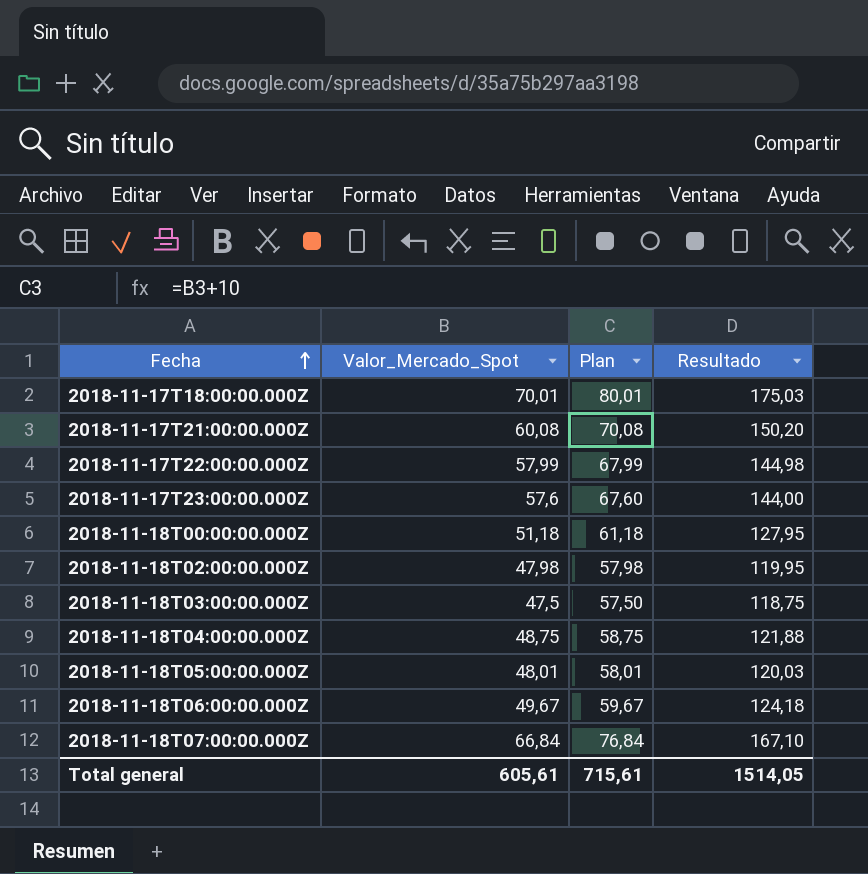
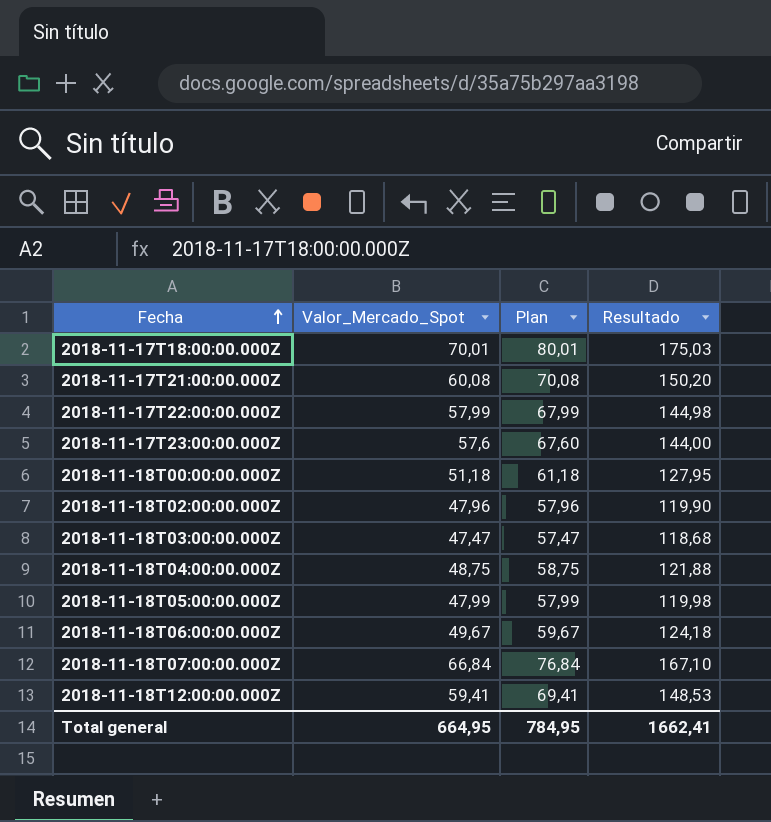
2018-11-18T02:00:00.000Z | Valor_Mercado_Spot: 47,98 -> 47,96
2018-11-18T02:00:00.000Z | Plan: 57,98 -> 57,96
2018-11-18T02:00:00.000Z | Resultado: 119,95 -> 119,90
2018-11-18T03:00:00.000Z | Valor_Mercado_Spot: 47,5 -> 47,47
2018-11-18T03:00:00.000Z | Plan: 57,50 -> 57,47
2018-11-18T03:00:00.000Z | Resultado: 118,75 -> 118,68
2018-11-18T05:00:00.000Z | Valor_Mercado_Spot: 48,01 -> 47,99
2018-11-18T05:00:00.000Z | Plan: 58,01 -> 57,99
2018-11-18T05:00:00.000Z | Resultado: 120,03 -> 119,98
row 2018-11-18T12:00:00.000Z: none -> 59,41 | 69,41 | 148,53
Total general | Valor_Mercado_Spot: 605,61 -> 664,95
Total general | Plan: 715,61 -> 784,95
Total general | Resultado: 1514,05 -> 1662,41

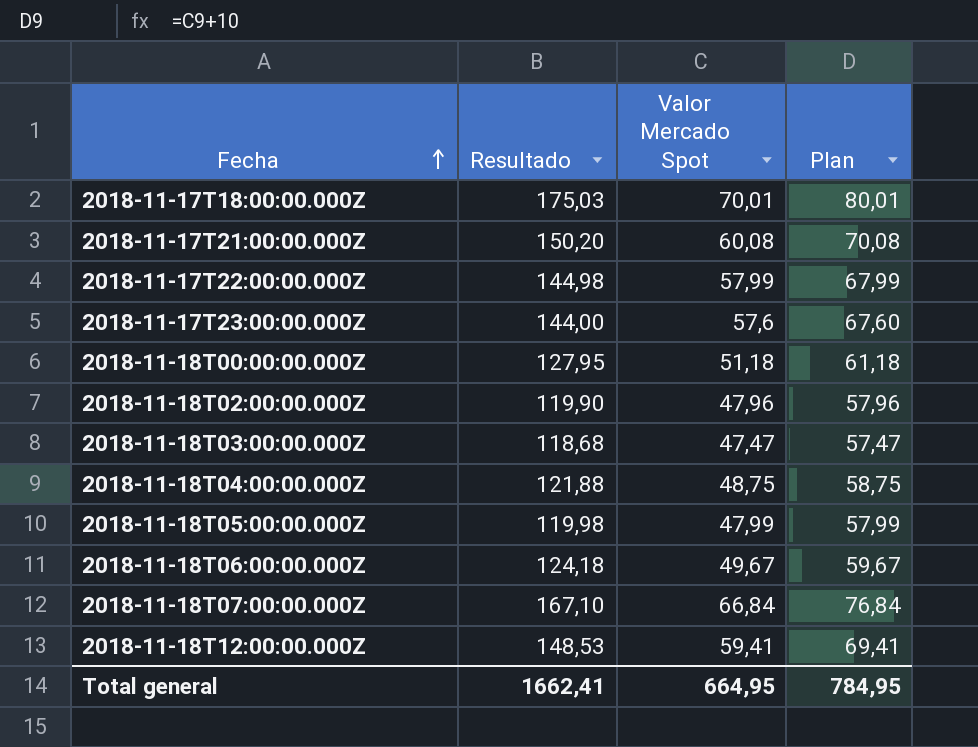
column Resultado | position: 4 -> 2
column name: Valor_Mercado_Spot -> Valor Mercado Spot

